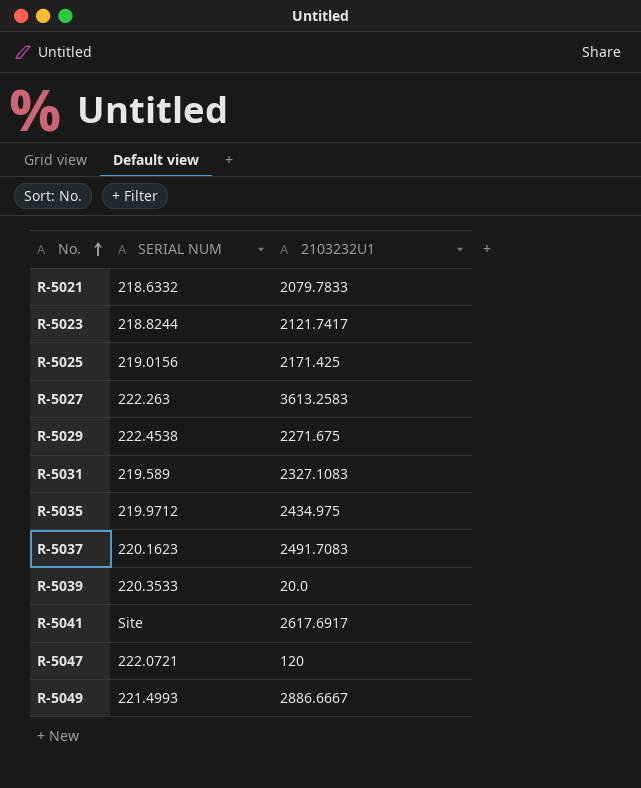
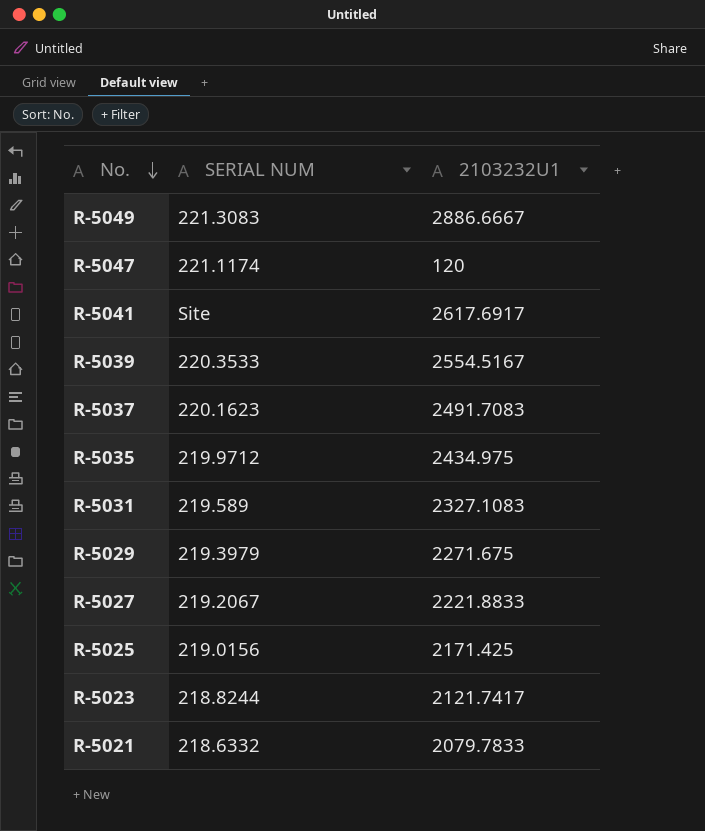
row order: No. ascending -> No. descending
R-5049 | SERIAL NUM: 221.4993 -> 221.3083
R-5047 | SERIAL NUM: 222.0721 -> 221.1174
R-5039 | 2103232U1: 20.0 -> 2554.5167
R-5029 | SERIAL NUM: 222.4538 -> 219.3979
R-5027 | SERIAL NUM: 222.263 -> 219.2067
R-5027 | 2103232U1: 3613.2583 -> 2221.8833

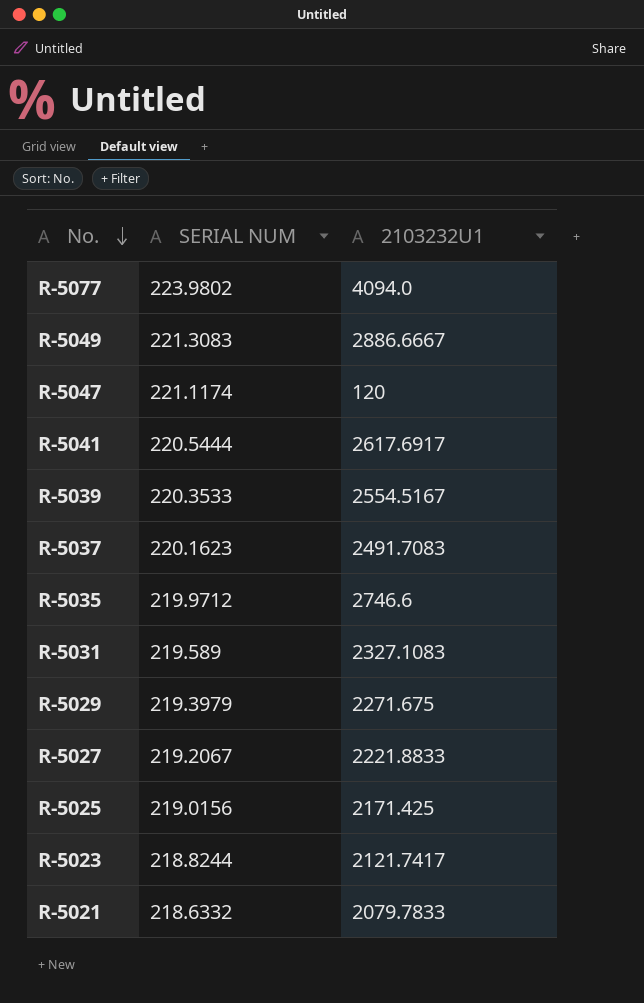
row R-5077: none -> 223.9802 | 4094.0
R-5041 | SERIAL NUM: Site -> 220.5444
R-5035 | 2103232U1: 2434.975 -> 2746.6

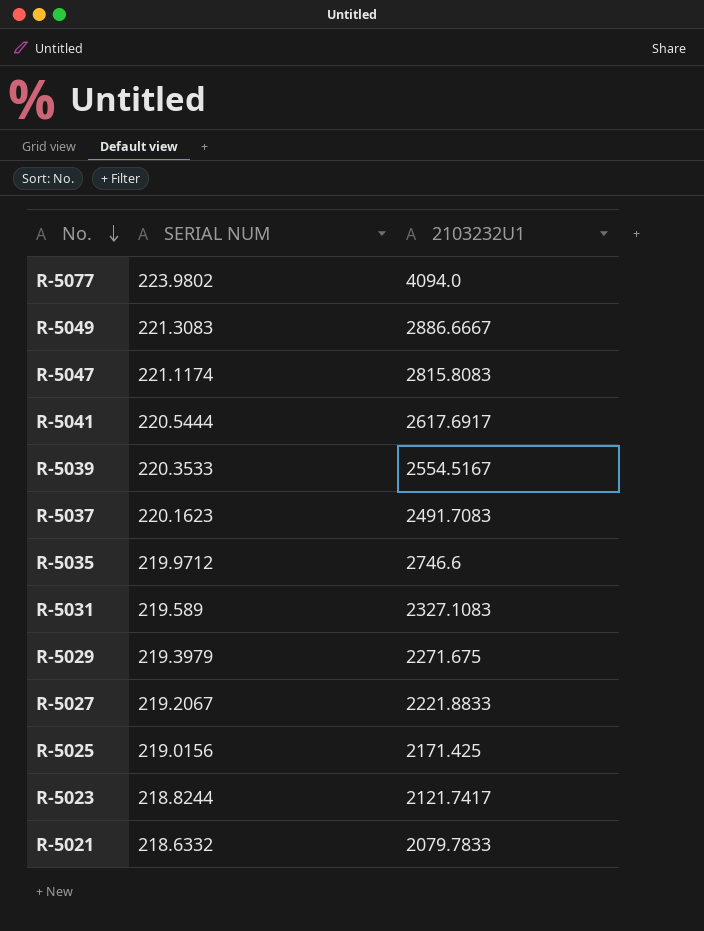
R-5047 | 2103232U1: 120 -> 2815.8083

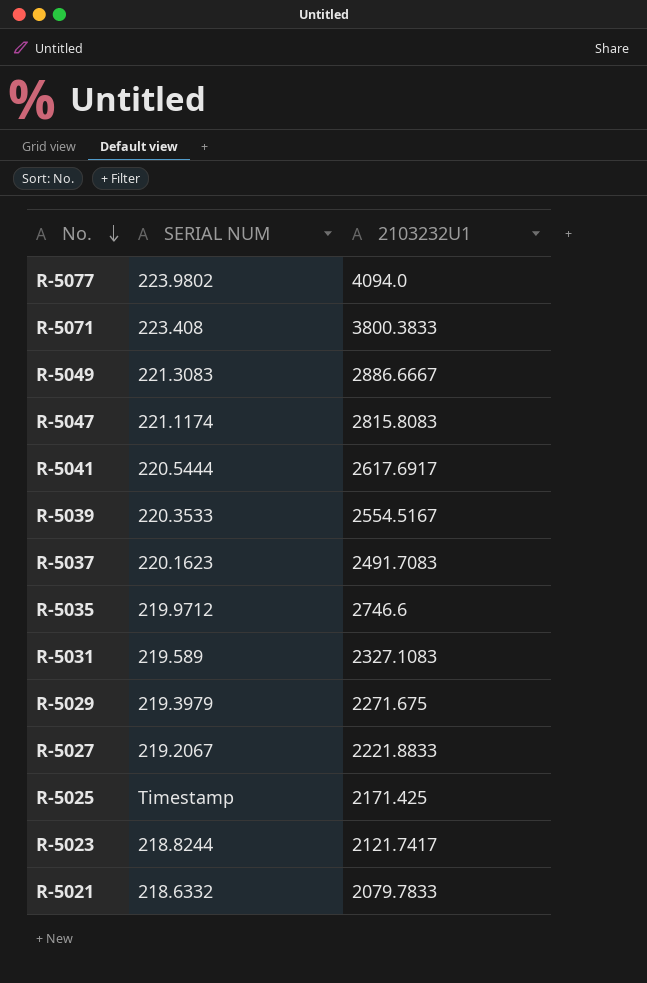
row R-5071: none -> 223.408 | 3800.3833
R-5025 | SERIAL NUM: 219.0156 -> Timestamp

